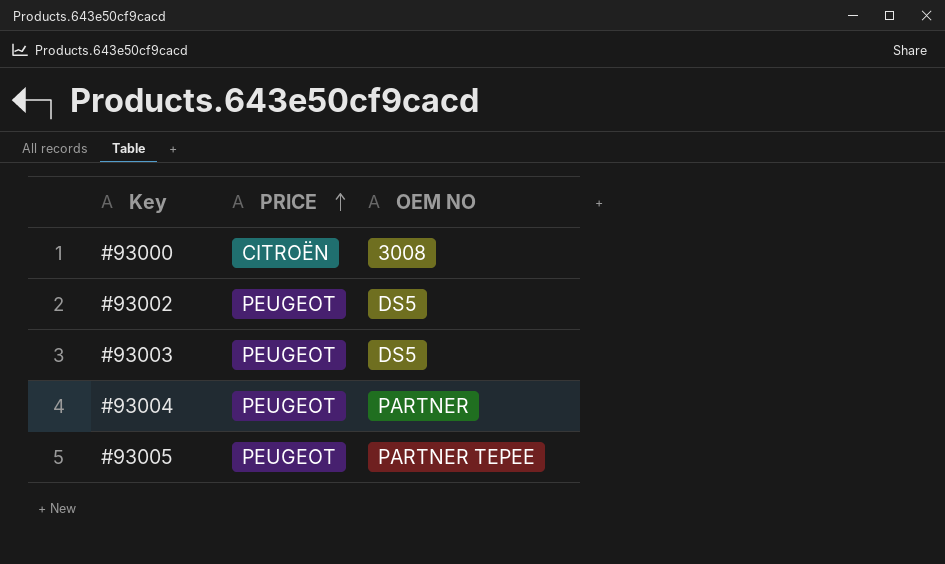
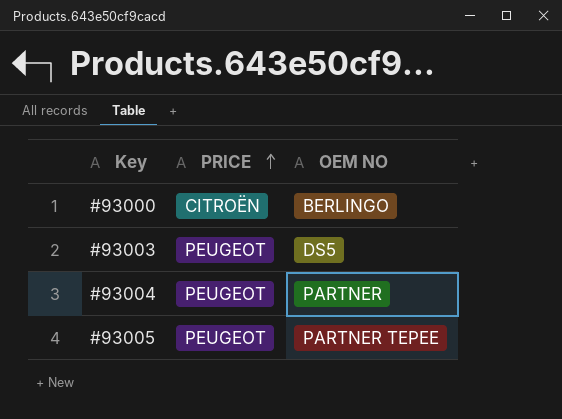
row #93002: PEUGEOT | DS5 -> none
#93000 | OEM NO: 3008 -> BERLINGO

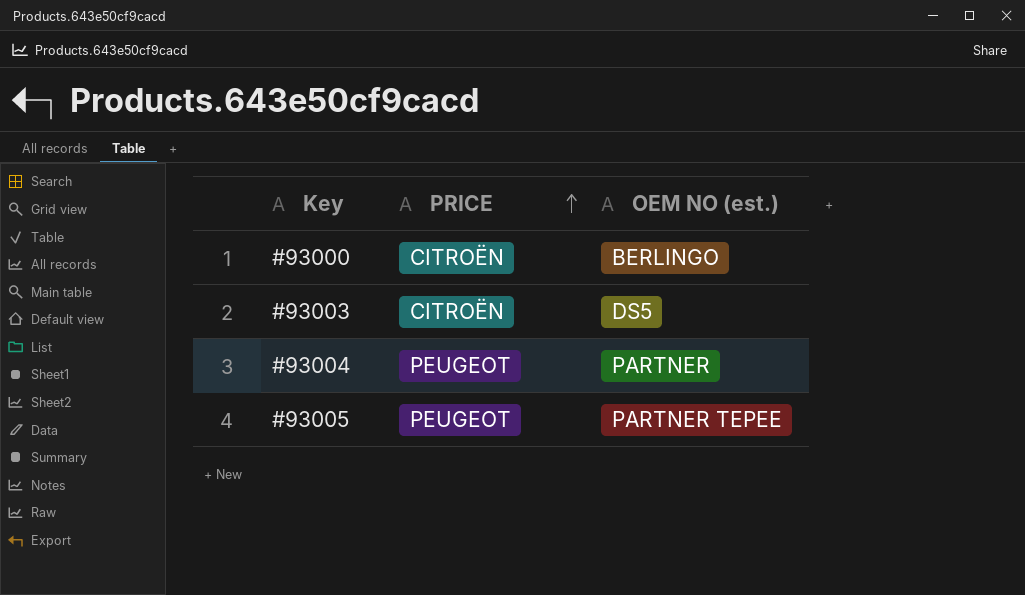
column name: OEM NO -> OEM NO (est.)
#93003 | PRICE: PEUGEOT -> CITROËN

